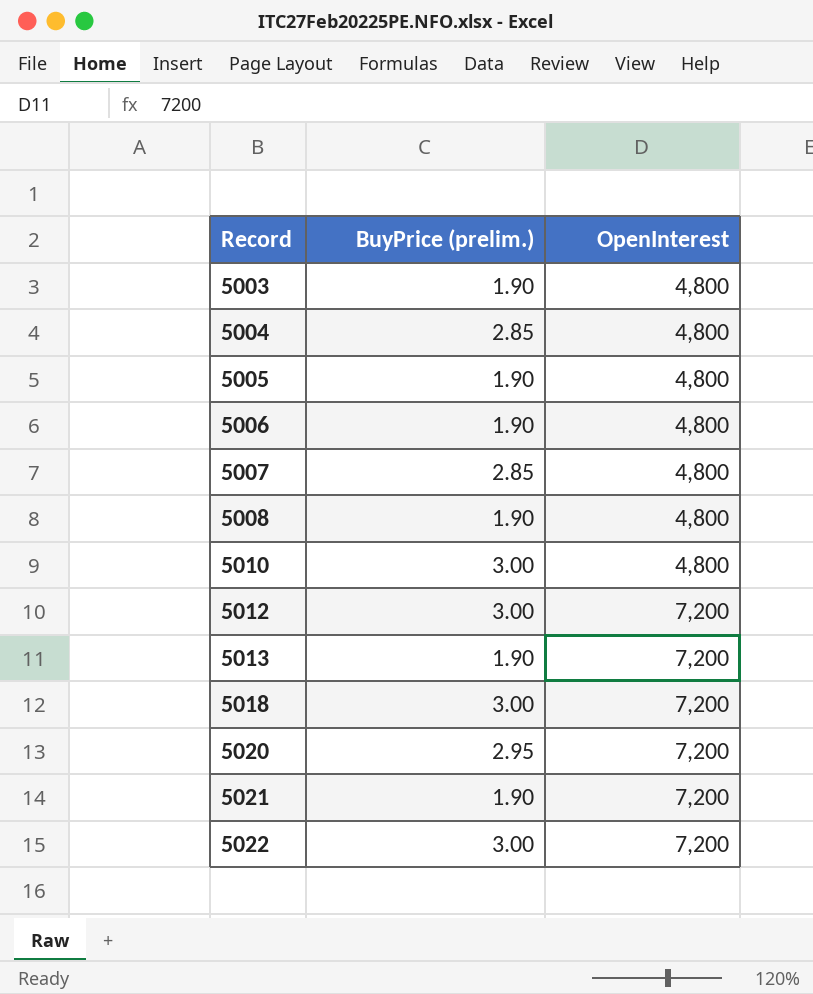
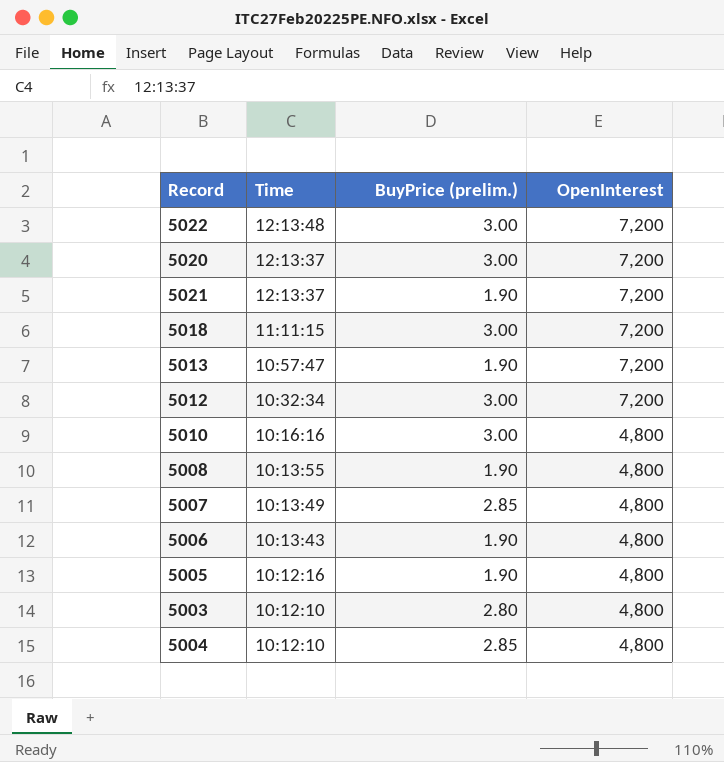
row order: Record ascending -> Time descending
column Time | position: none -> 2
5020 | BuyPrice (prelim.): 2.95 -> 3.00
5003 | BuyPrice (prelim.): 1.90 -> 2.80

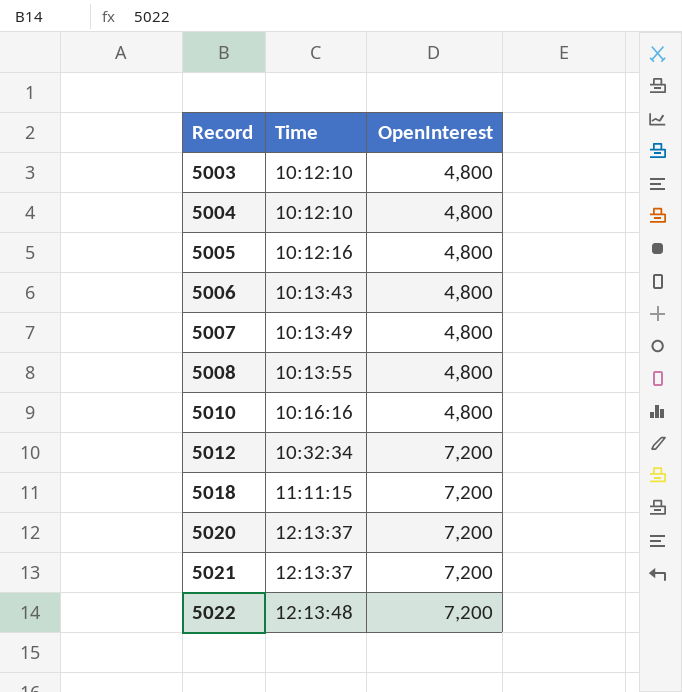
row order: Time descending -> Record ascending
column BuyPrice (prelim.) | position: 3 -> none
row 5013: 10:57:47 | 1.90 | 7,200 -> none

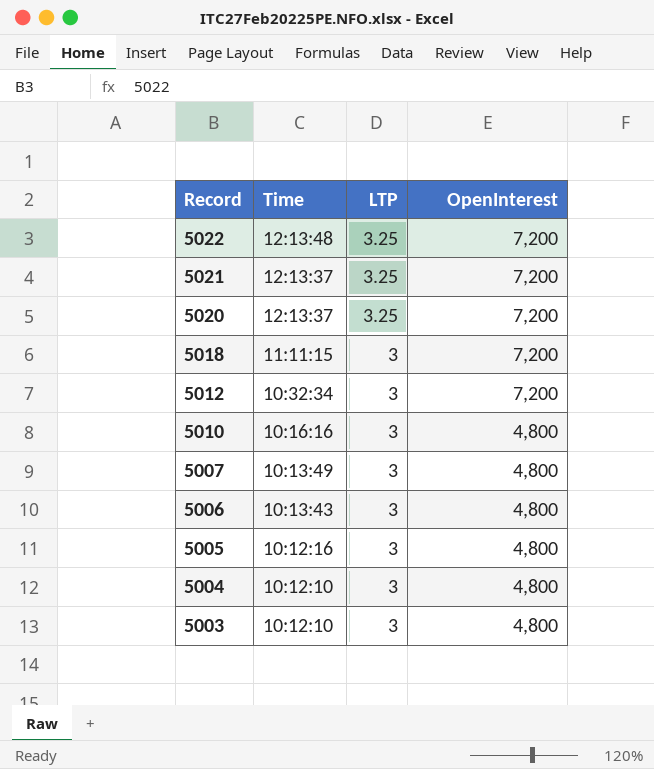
row order: Record ascending -> Record descending
column LTP | position: none -> 3
row 5008: 10:13:55 | 4,800 -> none

